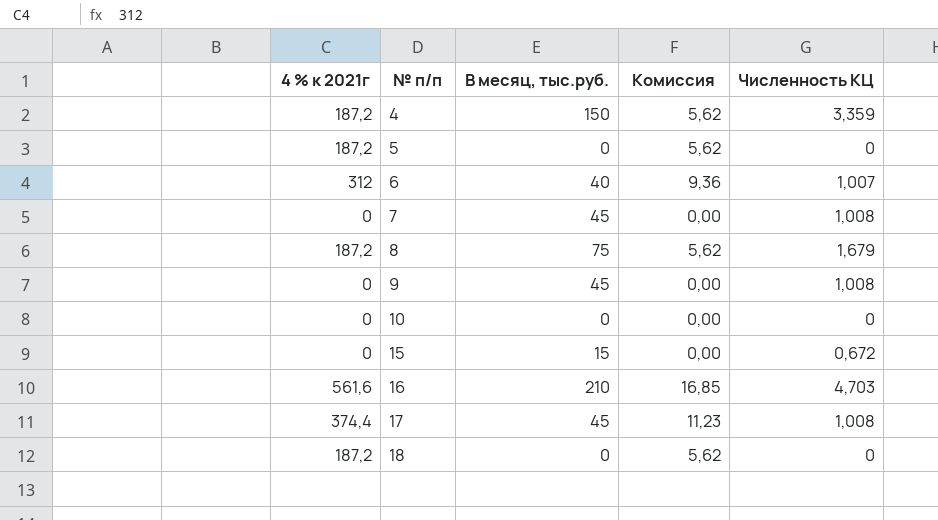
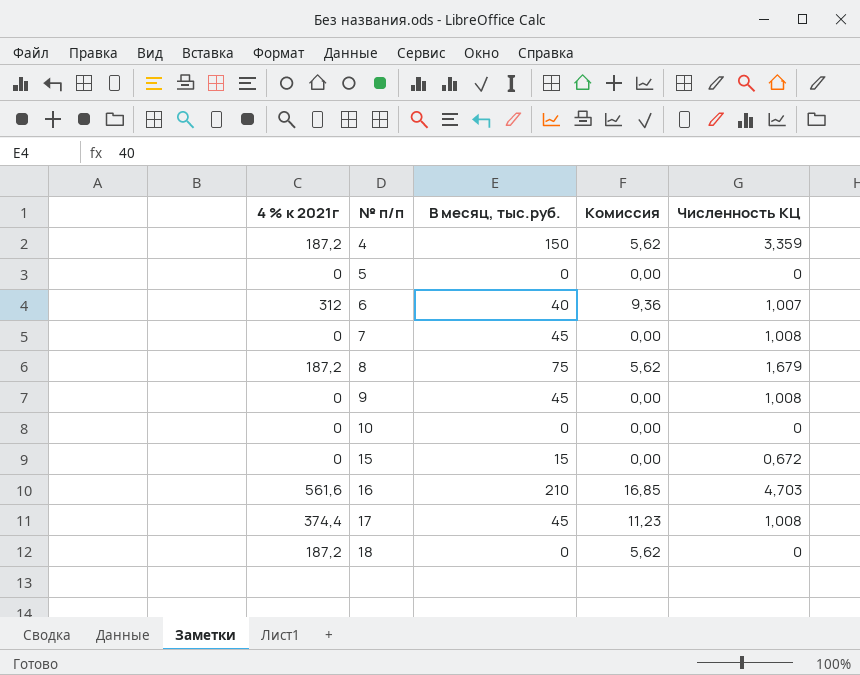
5 | 4 % к 2021г: 187,2 -> 0
5 | Комиссия: 5,62 -> 0,00

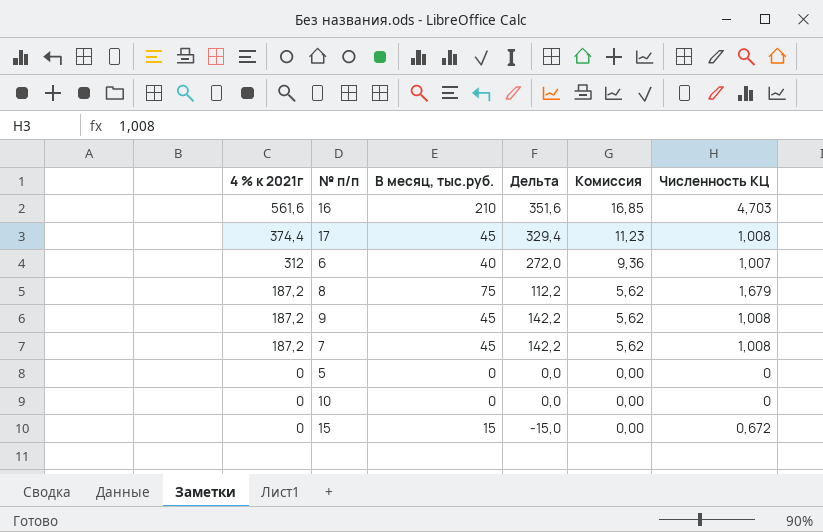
row order: № п/п ascending -> 4 % к 2021г descending
column Дельта | formula: none -> [4 % к 2021г] - [В месяц, тыс.руб.]
row 4: 187,2 | 150 | 5,62 | 3,359 -> none
row 18: 187,2 | 0 | 5,62 | 0 -> none
9 | 4 % к 2021г: 0 -> 187,2
9 | Комиссия: 0,00 -> 5,62
7 | 4 % к 2021г: 0 -> 187,2
7 | Комиссия: 0,00 -> 5,62

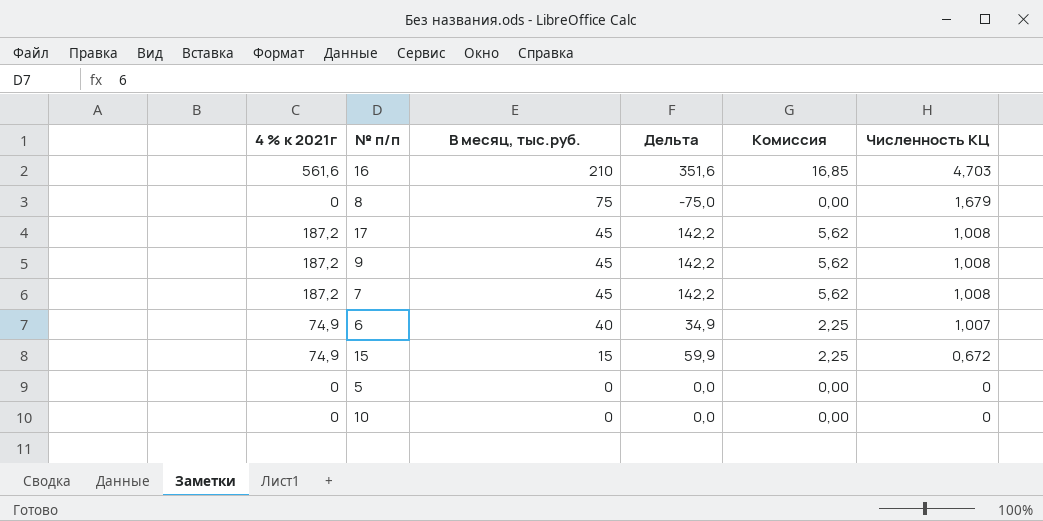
row order: 4 % к 2021г descending -> В месяц, тыс.руб. descending
8 | 4 % к 2021г: 187,2 -> 0
8 | Дельта: 112,2 -> -75,0
8 | Комиссия: 5,62 -> 0,00
17 | 4 % к 2021г: 374,4 -> 187,2
17 | Дельта: 329,4 -> 142,2
17 | Комиссия: 11,23 -> 5,62
6 | 4 % к 2021г: 312 -> 74,9
6 | Дельта: 272,0 -> 34,9
6 | Комиссия: 9,36 -> 2,25
15 | 4 % к 2021г: 0 -> 74,9
15 | Дельта: -15,0 -> 59,9
15 | Комиссия: 0,00 -> 2,25

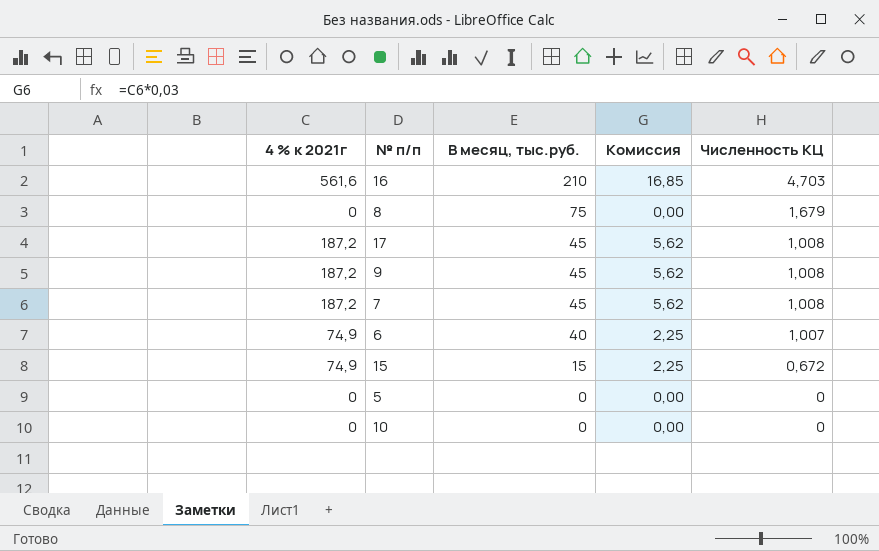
column Дельта | formula: [4 % к 2021г] - [В месяц, тыс.руб.] -> none

